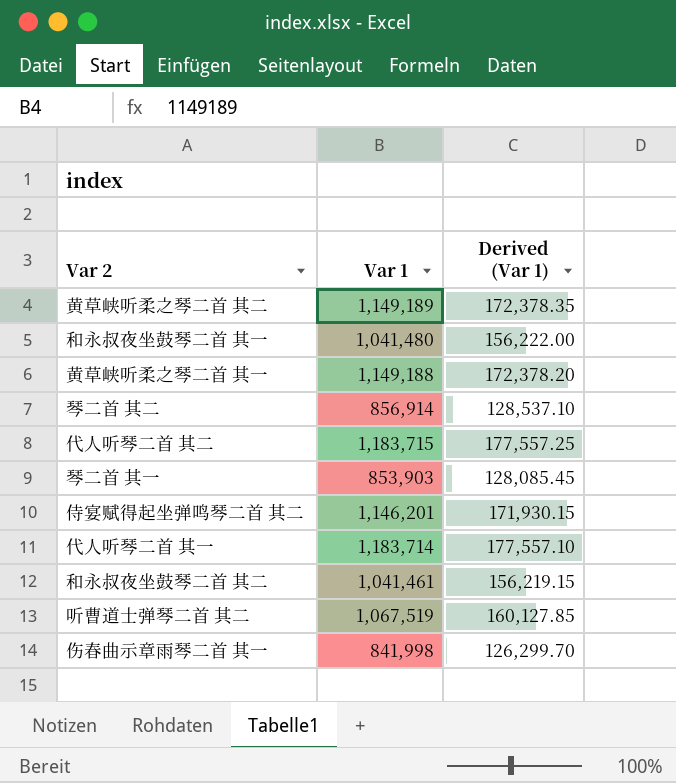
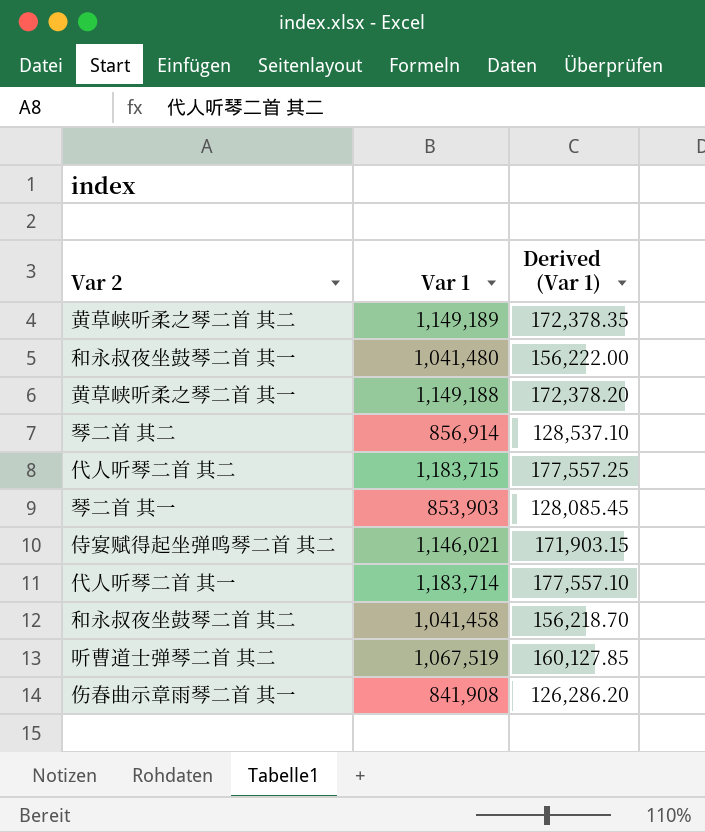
侍宴赋得起坐弹鸣琴二首 其二 | Var 1: 1,146,201 -> 1,146,021
侍宴赋得起坐弹鸣琴二首 其二 | Derived (Var 1): 171,930.15 -> 171,903.15
和永叔夜坐鼓琴二首 其二 | Var 1: 1,041,461 -> 1,041,458
和永叔夜坐鼓琴二首 其二 | Derived (Var 1): 156,219.15 -> 156,218.70
伤春曲示章雨琴二首 其一 | Var 1: 841,998 -> 841,908
伤春曲示章雨琴二首 其一 | Derived (Var 1): 126,299.70 -> 126,286.20

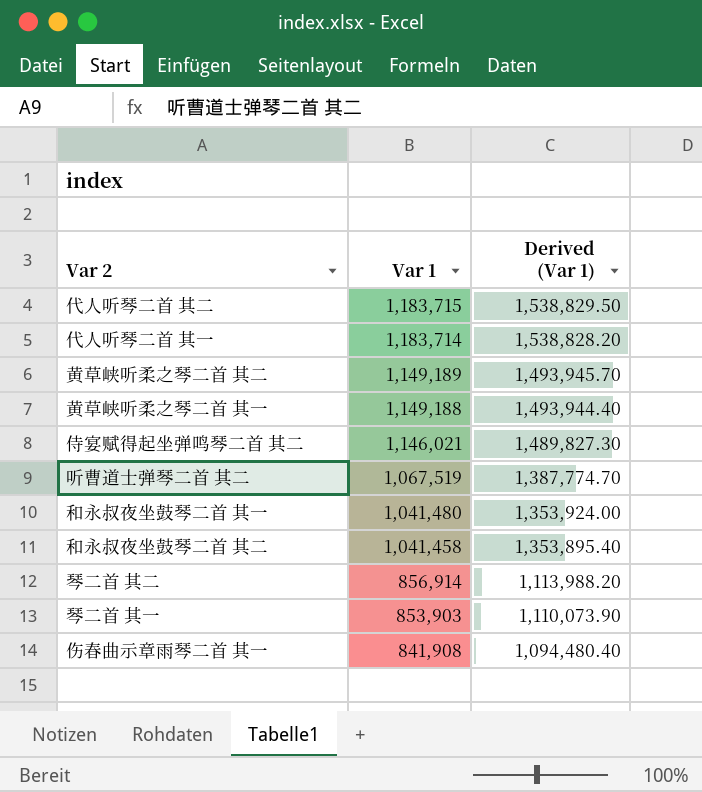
row order: none -> Var 1 descending
column Derived (Var 1) | formula: [Var 1] * 0.15 -> [Var 1] * 1.3

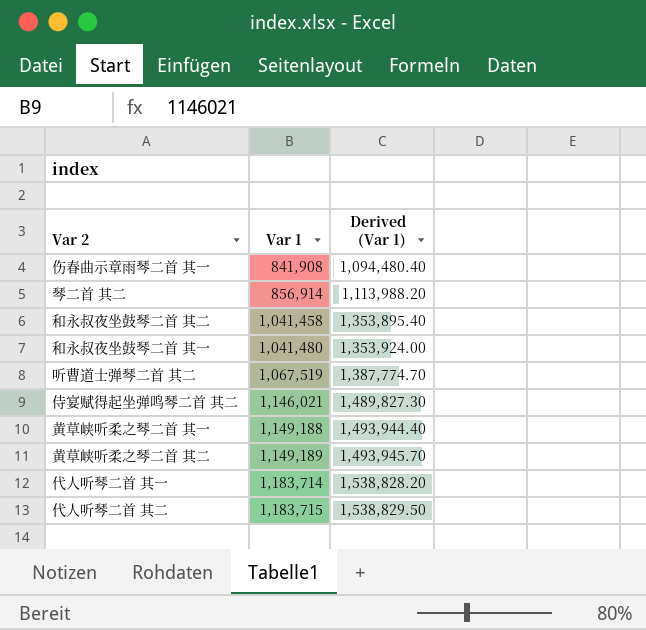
row order: Var 1 descending -> Var 1 ascending
row 琴二首 其一: 853,903 | 1,110,073.90 -> none

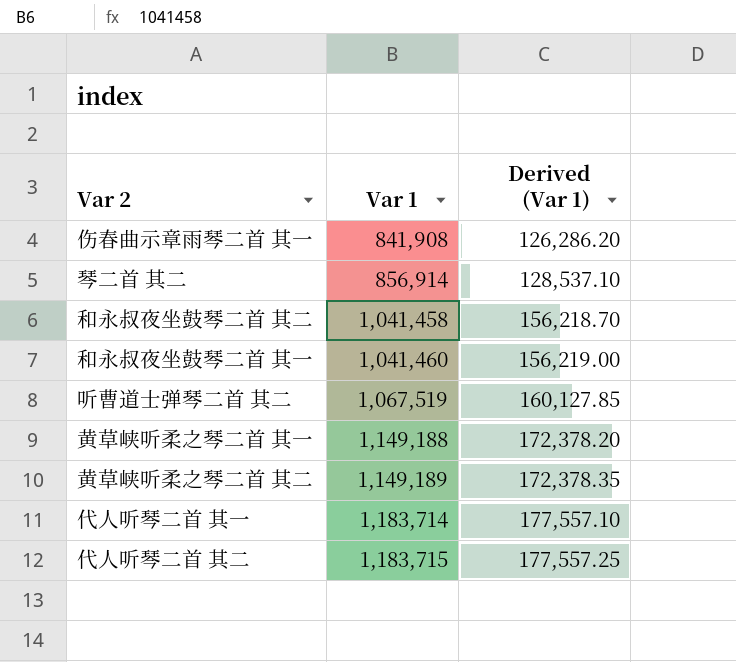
column Derived (Var 1) | formula: [Var 1] * 1.3 -> [Var 1] * 0.15
row 侍宴赋得起坐弹鸣琴二首 其二: 1,146,021 | 1,489,827.30 -> none
和永叔夜坐鼓琴二首 其一 | Var 1: 1,041,480 -> 1,041,460

